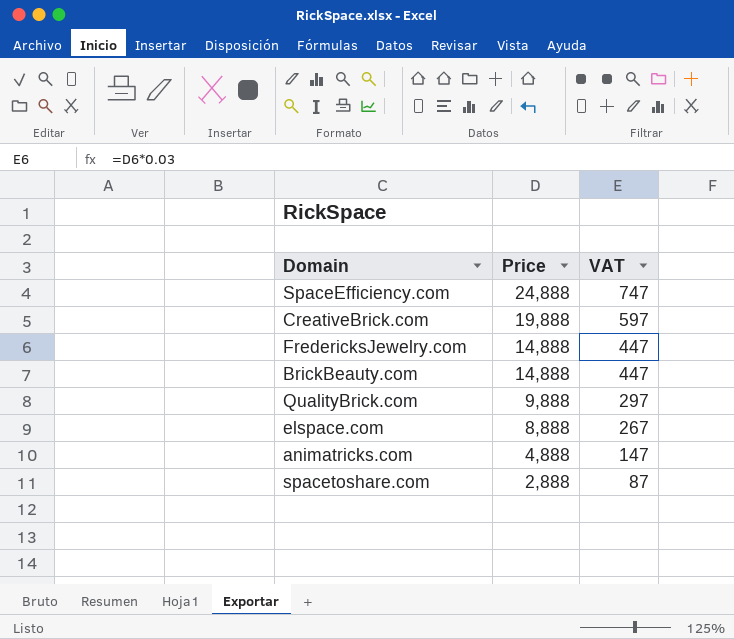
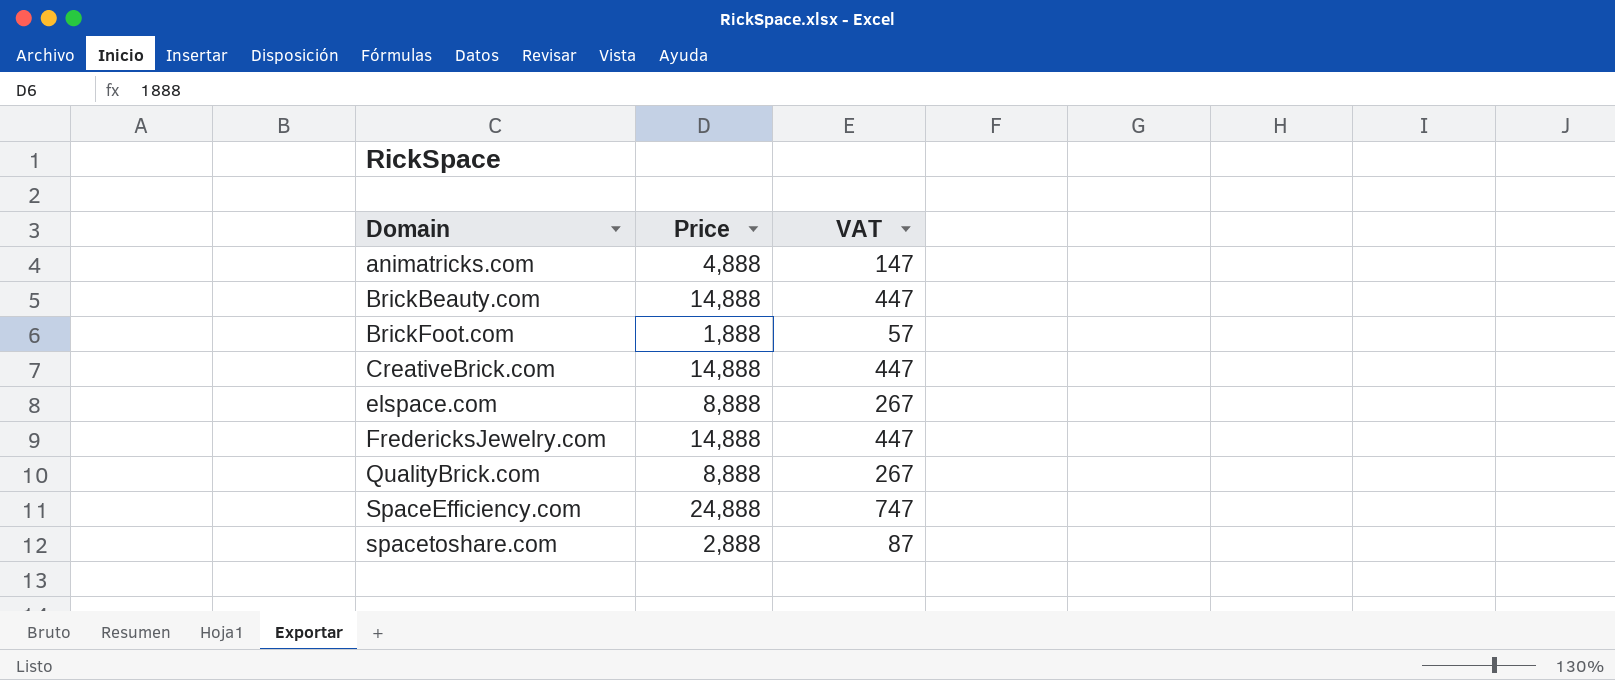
row order: Price descending -> Domain ascending
row BrickFoot.com: none -> 1,888 | 57
CreativeBrick.com | Price: 19,888 -> 14,888
CreativeBrick.com | VAT: 597 -> 447
QualityBrick.com | Price: 9,888 -> 8,888
QualityBrick.com | VAT: 297 -> 267

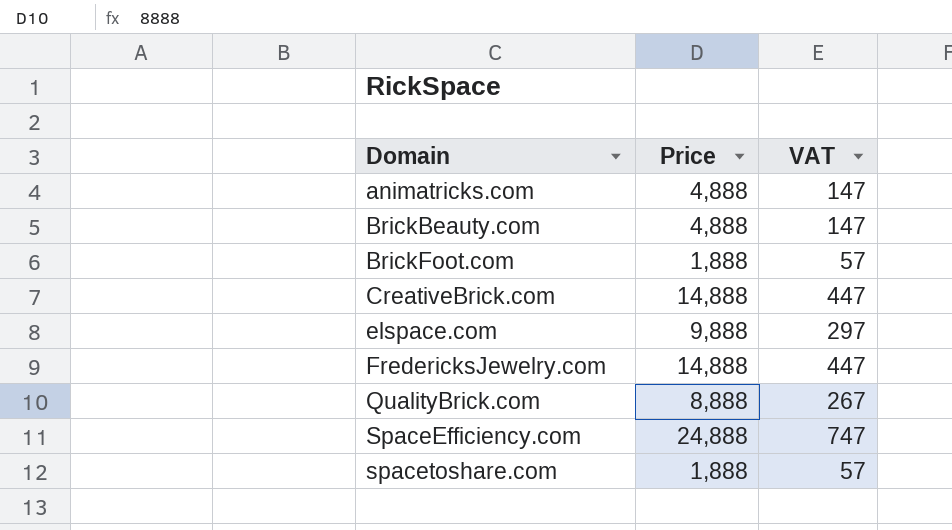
BrickBeauty.com | Price: 14,888 -> 4,888
BrickBeauty.com | VAT: 447 -> 147
elspace.com | Price: 8,888 -> 9,888
elspace.com | VAT: 267 -> 297
spacetoshare.com | Price: 2,888 -> 1,888
spacetoshare.com | VAT: 87 -> 57

